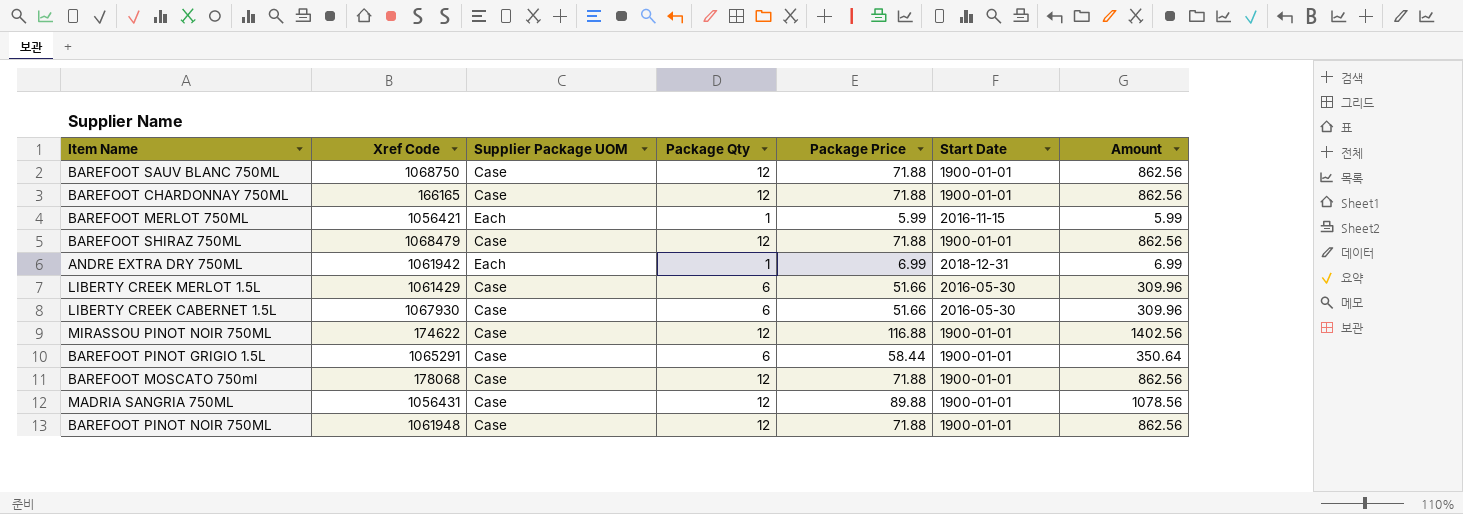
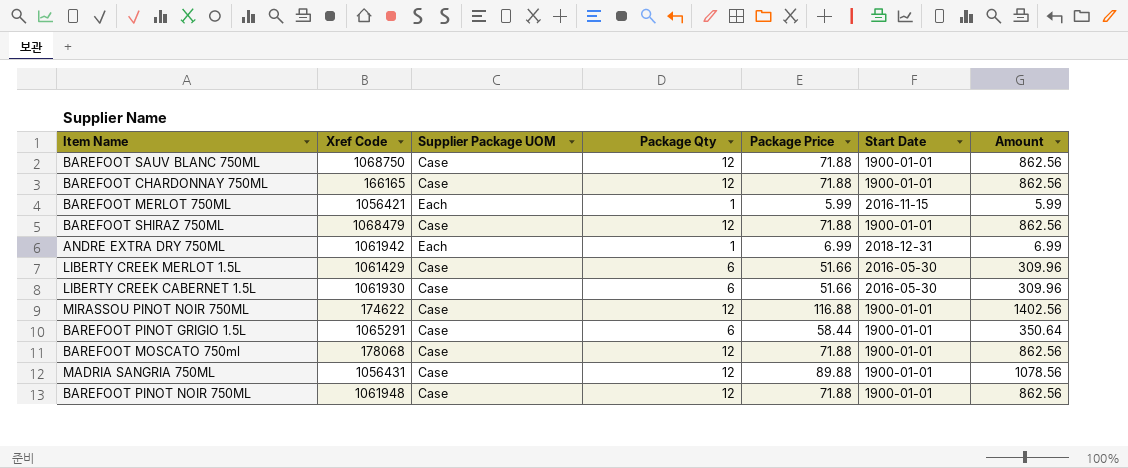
LIBERTY CREEK CABERNET 1.5L | Xref Code: 1067930 -> 1061930

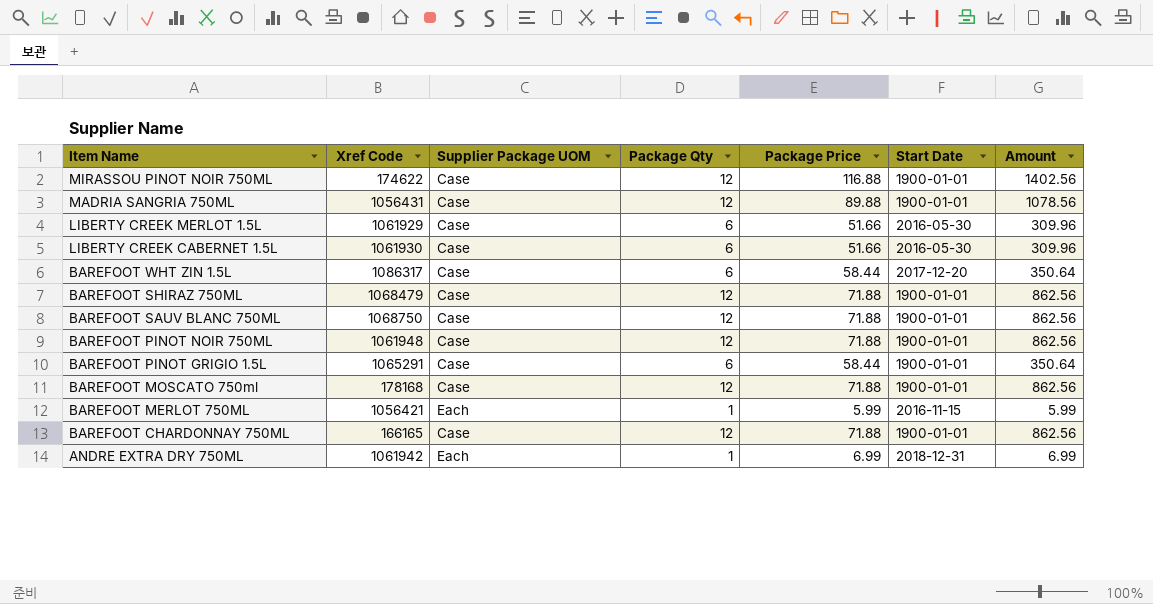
row order: none -> Item Name descending
LIBERTY CREEK MERLOT 1.5L | Xref Code: 1061429 -> 1061929
row BAREFOOT WHT ZIN 1.5L: none -> 1086317 | Case | 6 | 58.44 | 2017-12-20 | 350.64
BAREFOOT MOSCATO 750ml | Xref Code: 178068 -> 178168

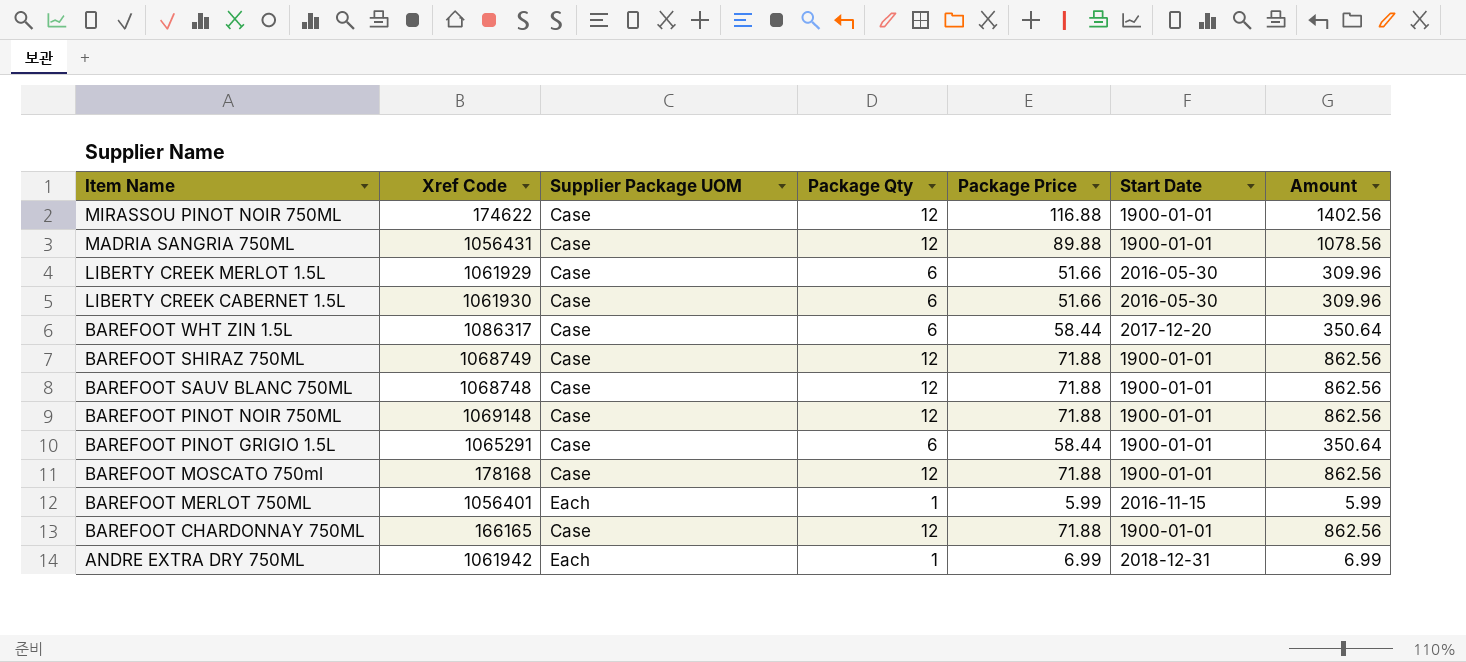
BAREFOOT SHIRAZ 750ML | Xref Code: 1068479 -> 1068749
BAREFOOT SAUV BLANC 750ML | Xref Code: 1068750 -> 1068748
BAREFOOT PINOT NOIR 750ML | Xref Code: 1061948 -> 1069148
BAREFOOT MERLOT 750ML | Xref Code: 1056421 -> 1056401

